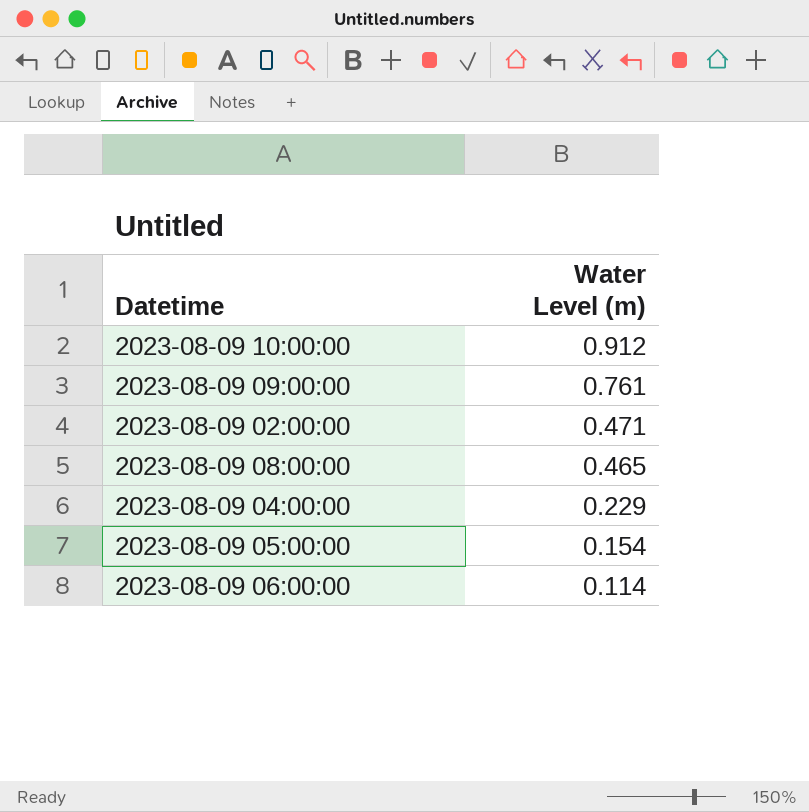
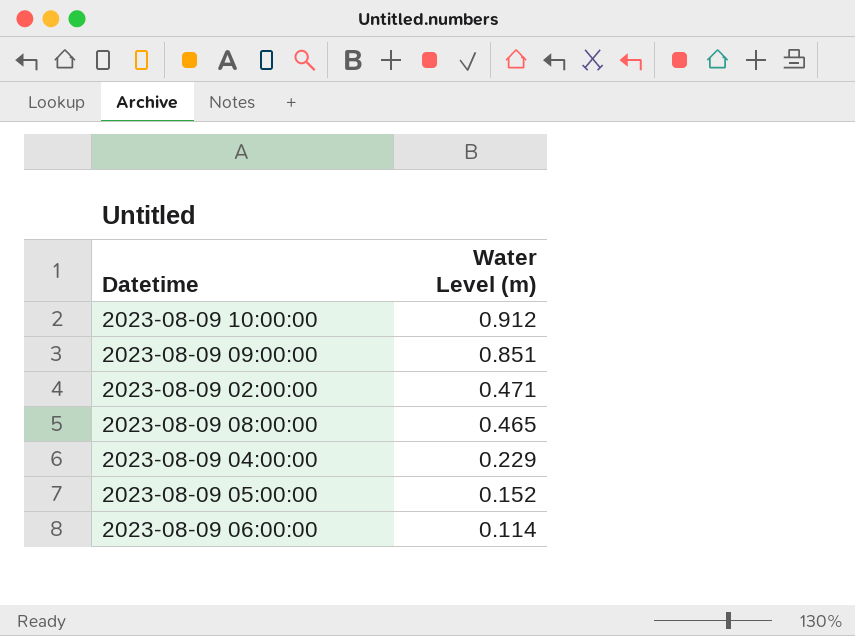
2023-08-09 09:00:00 | Water Level (m): 0.761 -> 0.851
2023-08-09 05:00:00 | Water Level (m): 0.154 -> 0.152

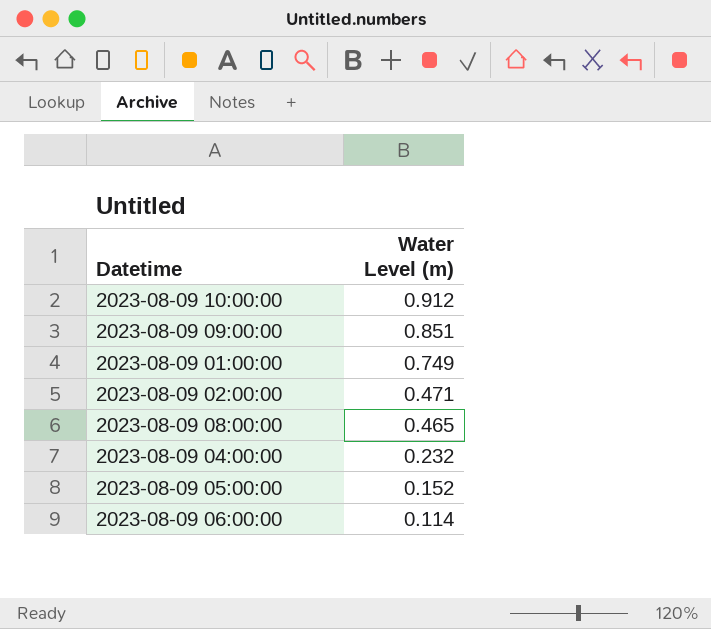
row 2023-08-09 01:00:00: none -> 0.749
2023-08-09 04:00:00 | Water Level (m): 0.229 -> 0.232

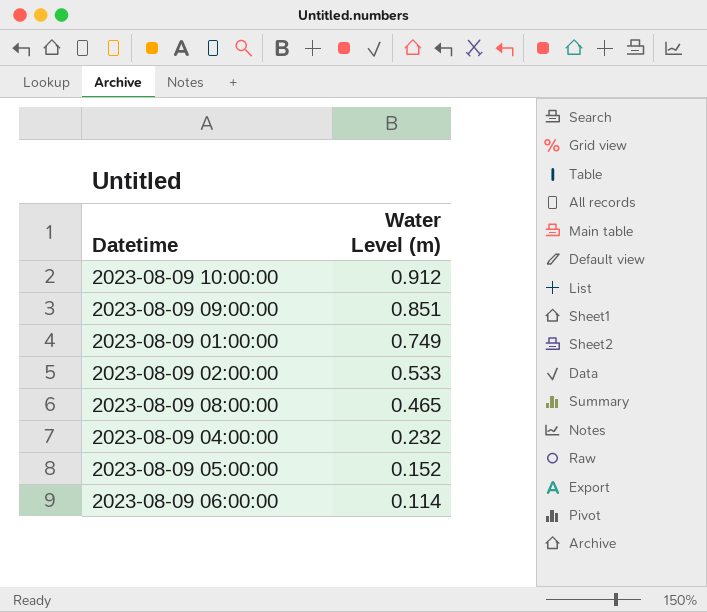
2023-08-09 02:00:00 | Water Level (m): 0.471 -> 0.533

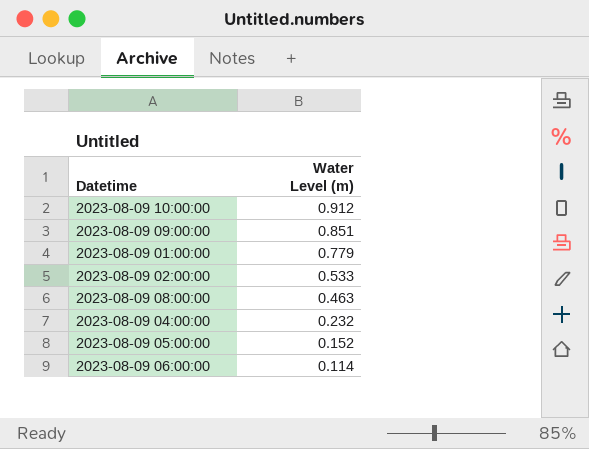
2023-08-09 01:00:00 | Water Level (m): 0.749 -> 0.779
2023-08-09 08:00:00 | Water Level (m): 0.465 -> 0.463

